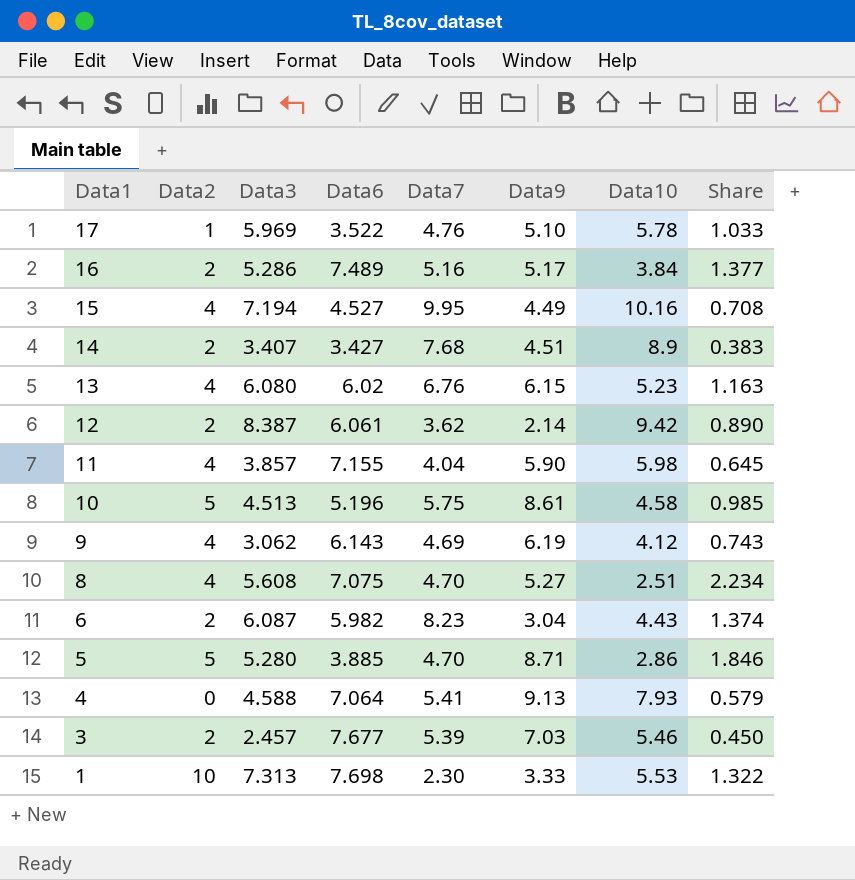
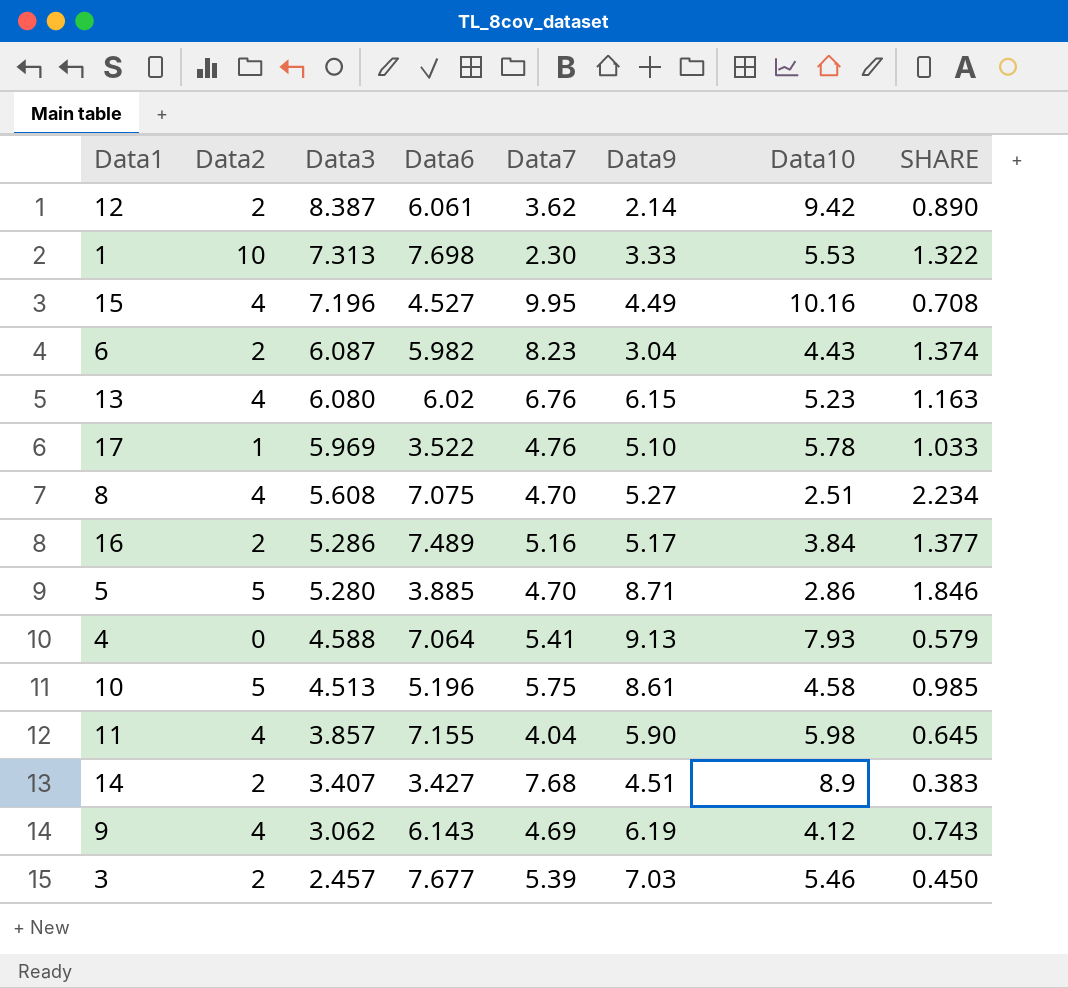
row order: Data1 descending -> Data3 descending
column name: Share -> SHARE
15 | Data3: 7.194 -> 7.196

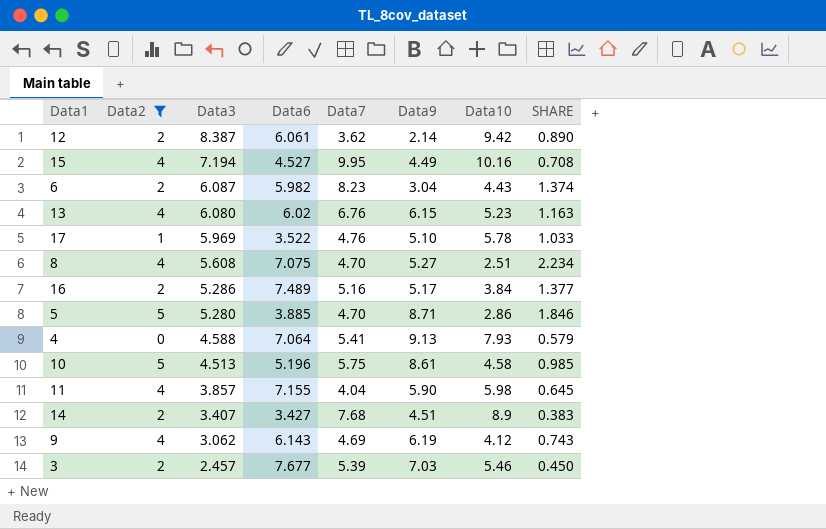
filter: none -> Data2 != 10
15 | Data3: 7.196 -> 7.194

